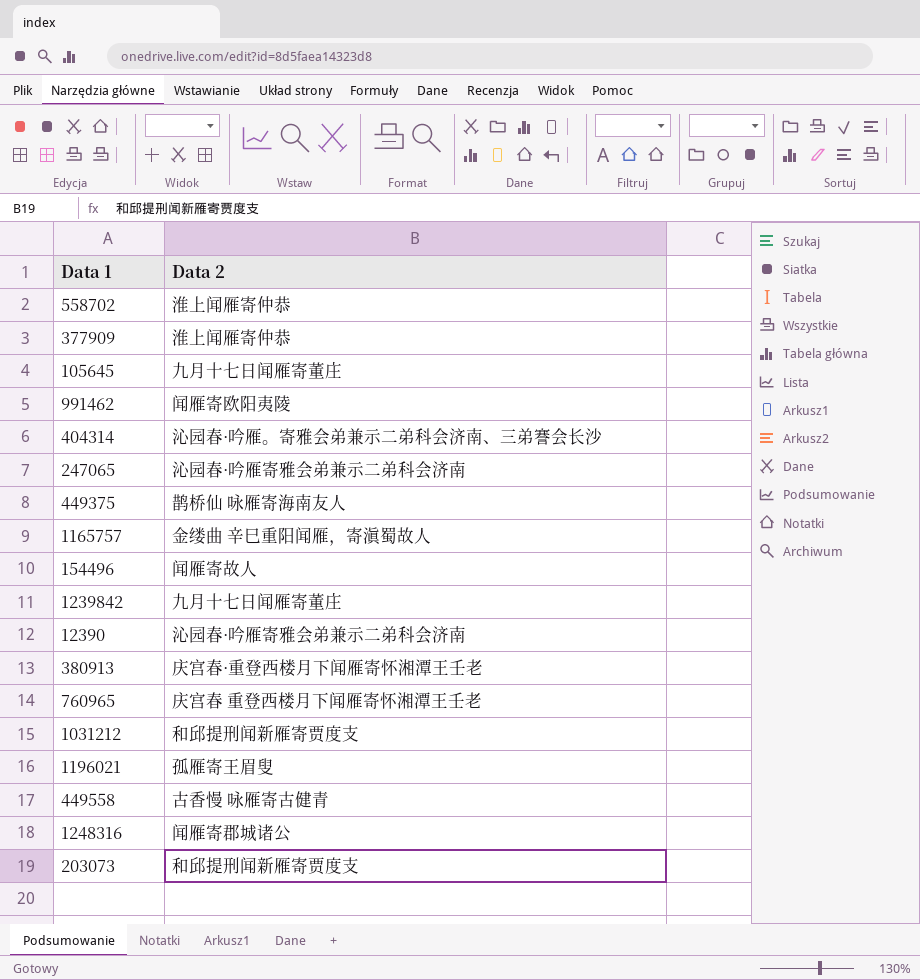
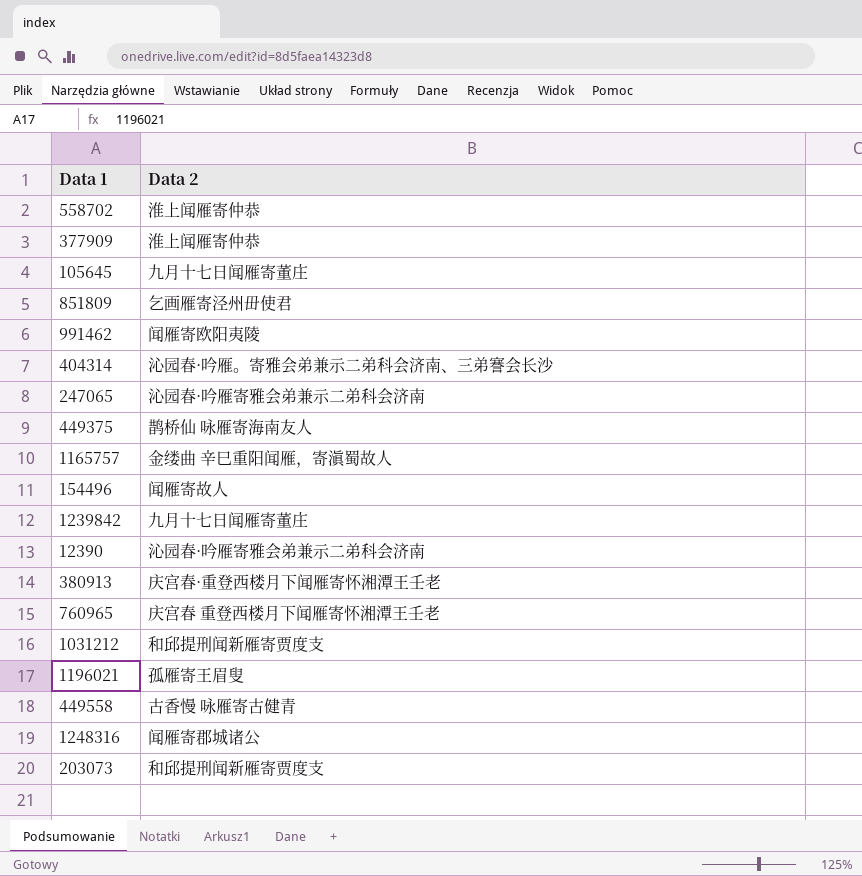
row 851809: none -> 乞画雁寄泾州毌使君

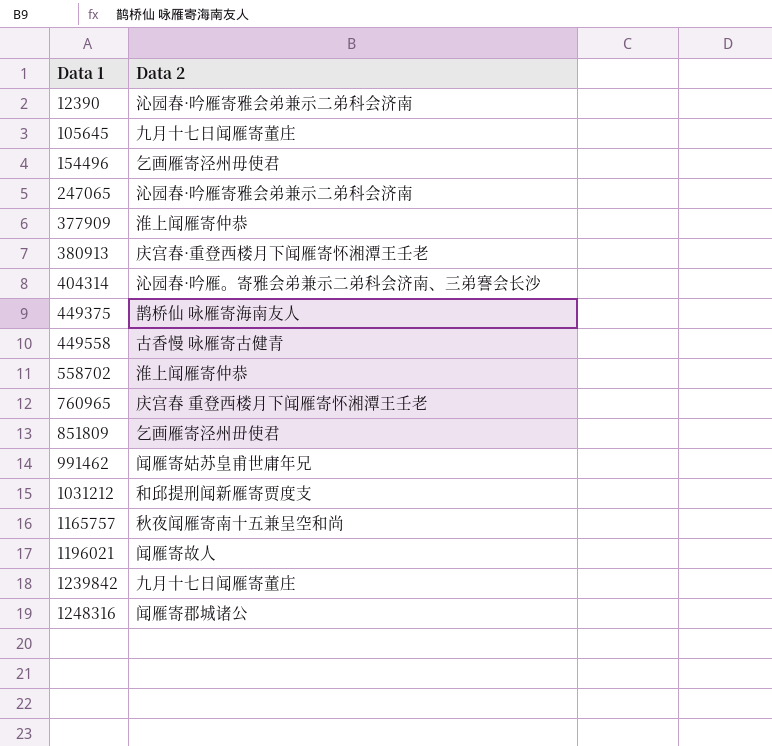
row order: none -> Data 1 ascending
row 203073: 和邱提刑闻新雁寄贾度支 -> none
154496 | Data 2: 闻雁寄故人 -> 乞画雁寄泾州毋使君
991462 | Data 2: 闻雁寄欧阳夷陵 -> 闻雁寄姑苏皇甫世庸年兄
1165757 | Data 2: 金缕曲 辛巳重阳闻雁，寄滇蜀故人 -> 秋夜闻雁寄南十五兼呈空和尚
1196021 | Data 2: 孤雁寄王眉叟 -> 闻雁寄故人

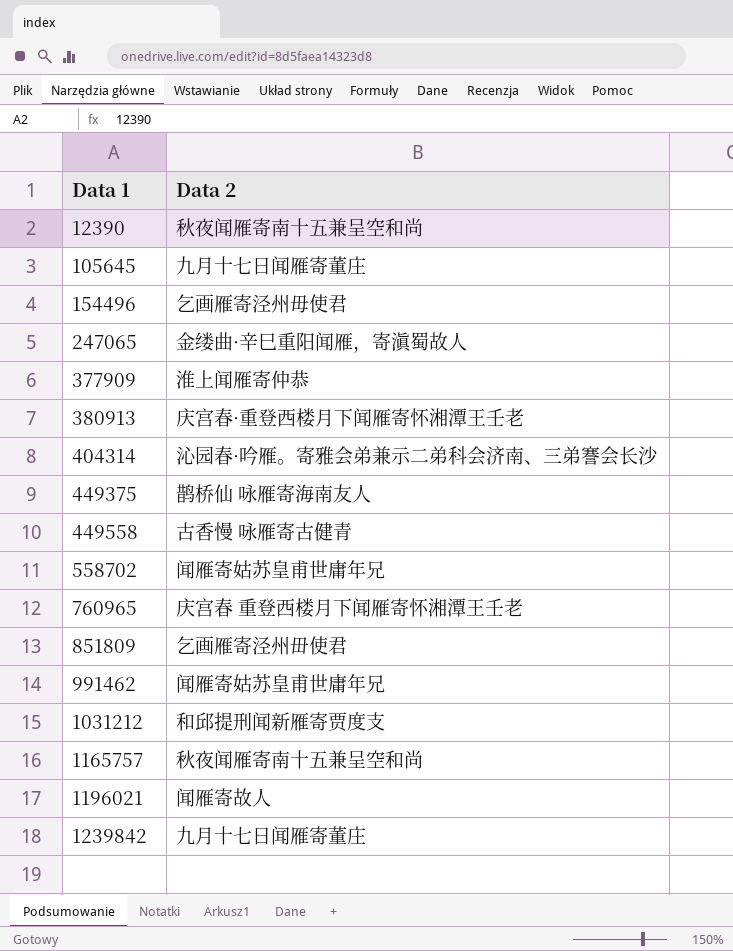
row 1248316: 闻雁寄郡城诸公 -> none
12390 | Data 2: 沁园春·吟雁寄雅会弟兼示二弟科会济南 -> 秋夜闻雁寄南十五兼呈空和尚
247065 | Data 2: 沁园春·吟雁寄雅会弟兼示二弟科会济南 -> 金缕曲·辛巳重阳闻雁，寄滇蜀故人
558702 | Data 2: 淮上闻雁寄仲恭 -> 闻雁寄姑苏皇甫世庸年兄

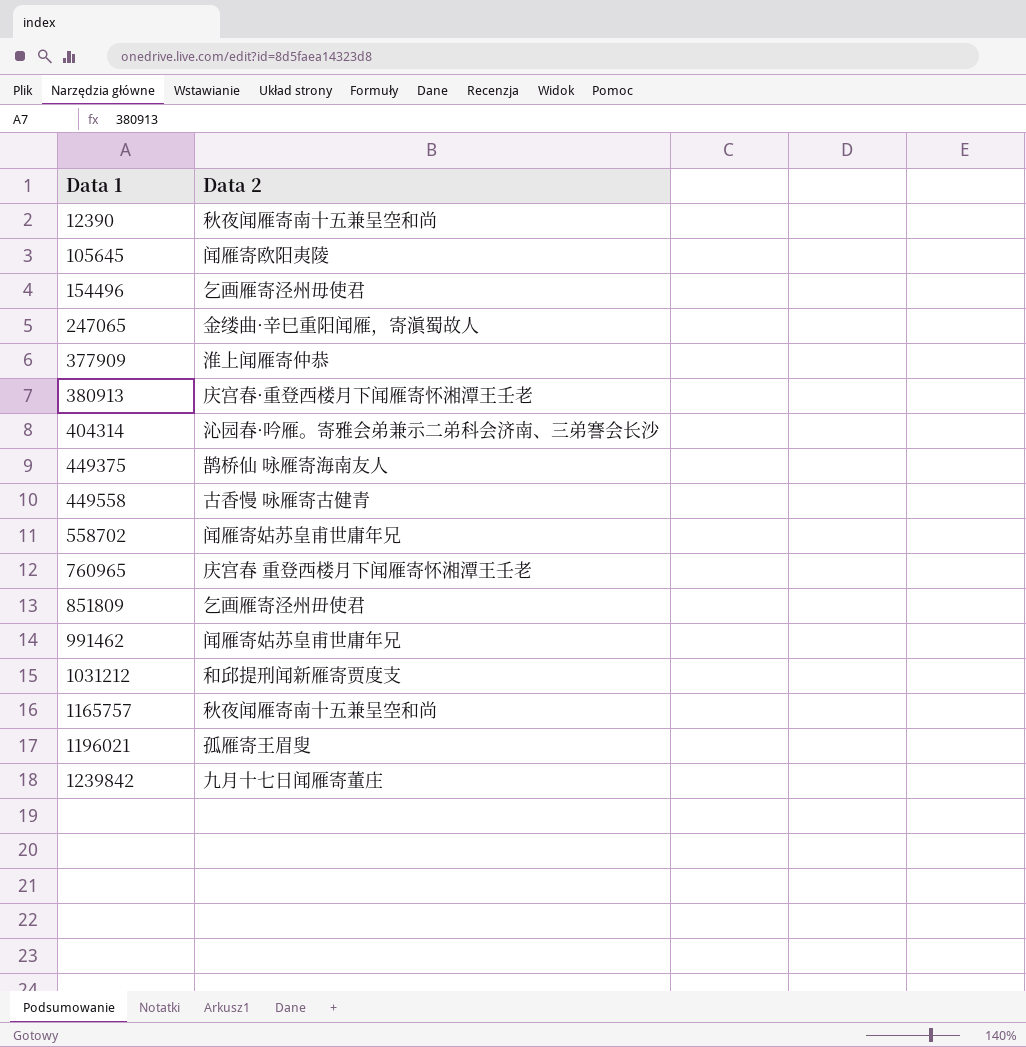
105645 | Data 2: 九月十七日闻雁寄董庄 -> 闻雁寄欧阳夷陵
1196021 | Data 2: 闻雁寄故人 -> 孤雁寄王眉叟

